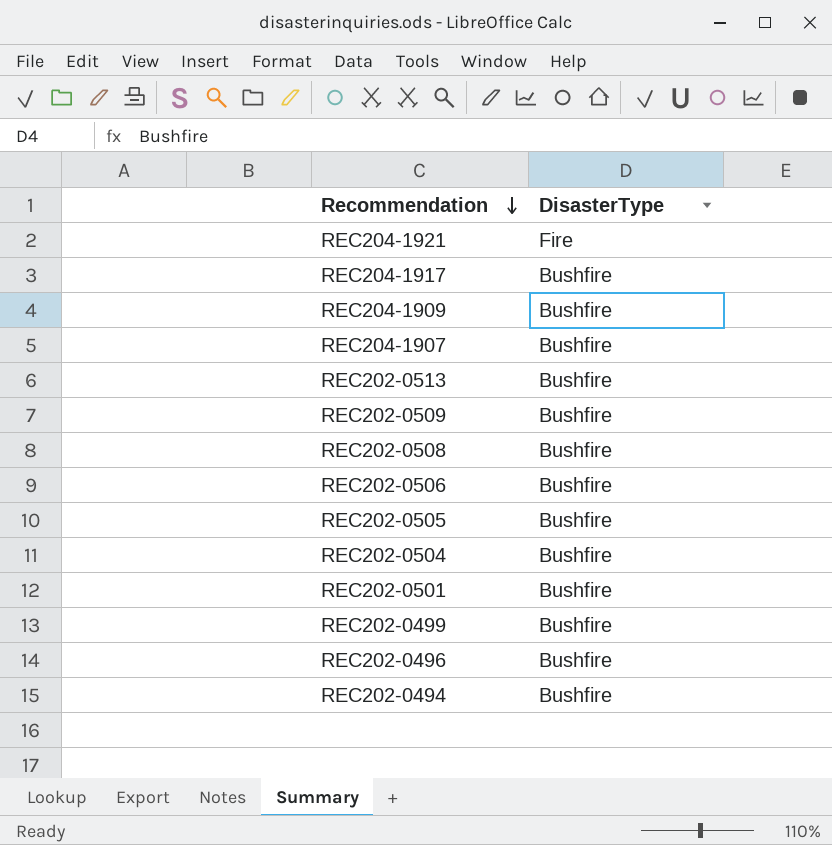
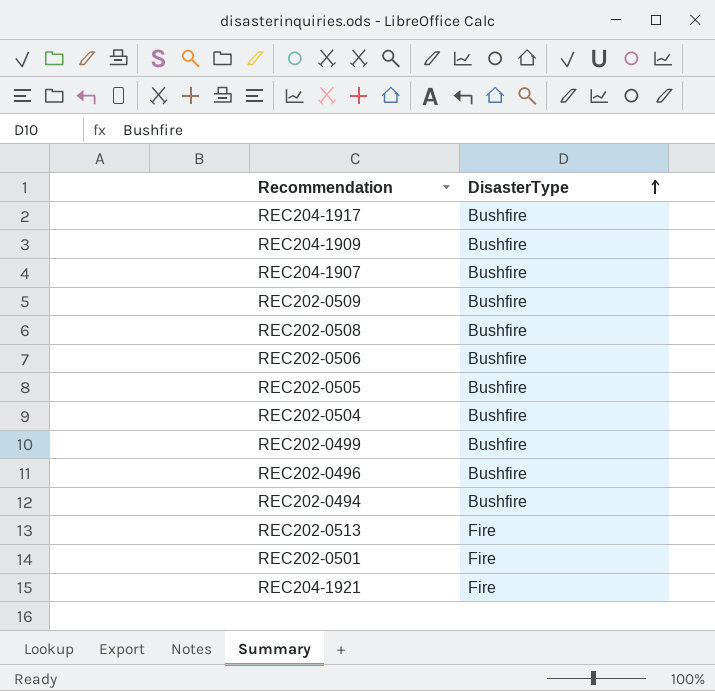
row order: Recommendation descending -> DisasterType ascending
REC202-0513 | DisasterType: Bushfire -> Fire
REC202-0501 | DisasterType: Bushfire -> Fire

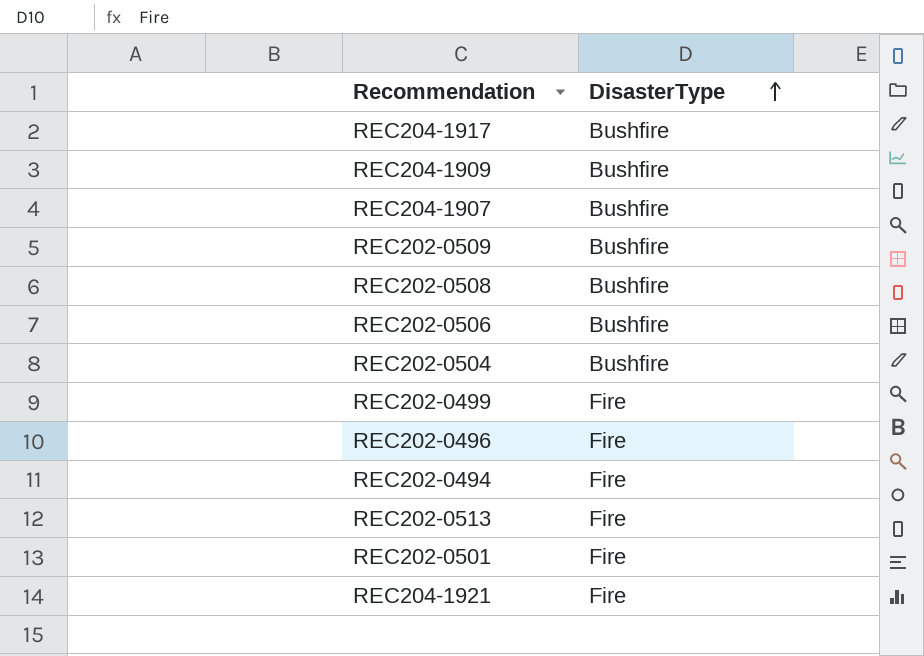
row REC202-0505: Bushfire -> none
REC202-0499 | DisasterType: Bushfire -> Fire
REC202-0496 | DisasterType: Bushfire -> Fire
REC202-0494 | DisasterType: Bushfire -> Fire

